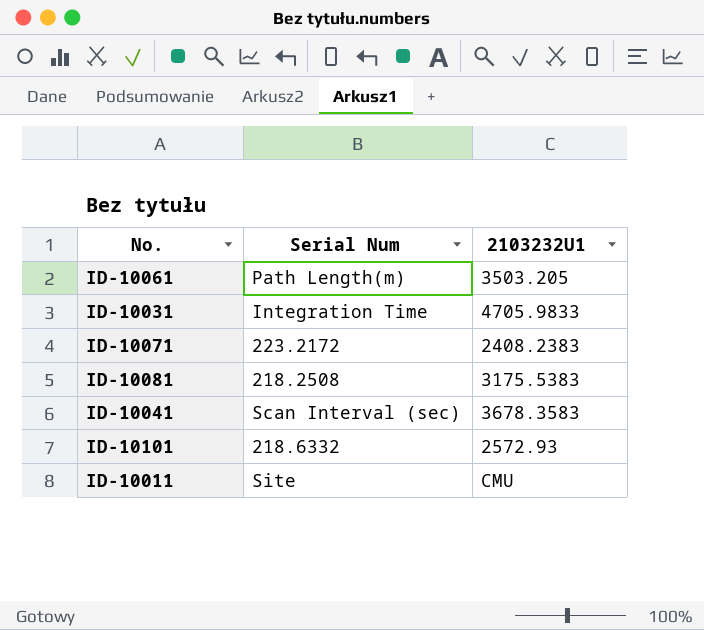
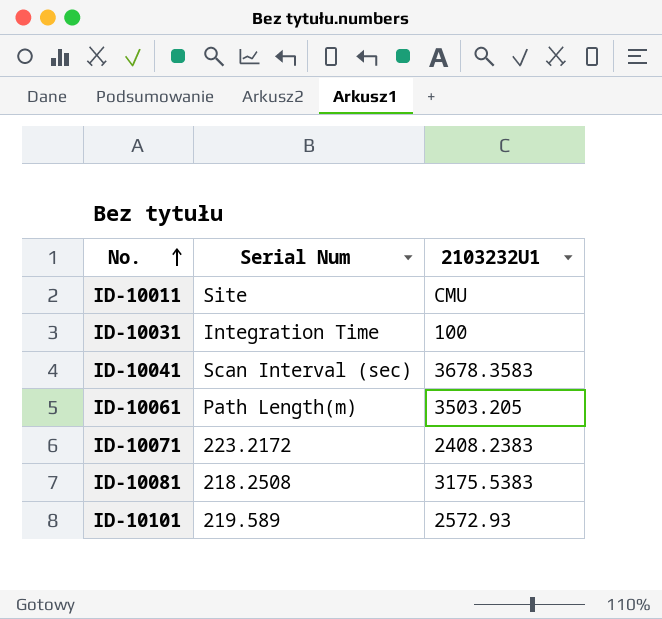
row order: none -> No. ascending
ID-10031 | 2103232U1: 4705.9833 -> 100
ID-10101 | Serial Num: 218.6332 -> 219.589

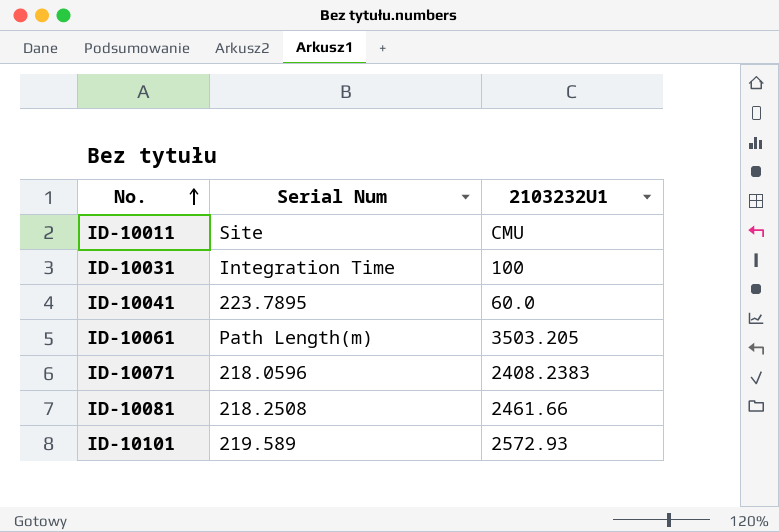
ID-10041 | Serial Num: Scan Interval (sec) -> 223.7895
ID-10041 | 2103232U1: 3678.3583 -> 60.0
ID-10071 | Serial Num: 223.2172 -> 218.0596
ID-10081 | 2103232U1: 3175.5383 -> 2461.66

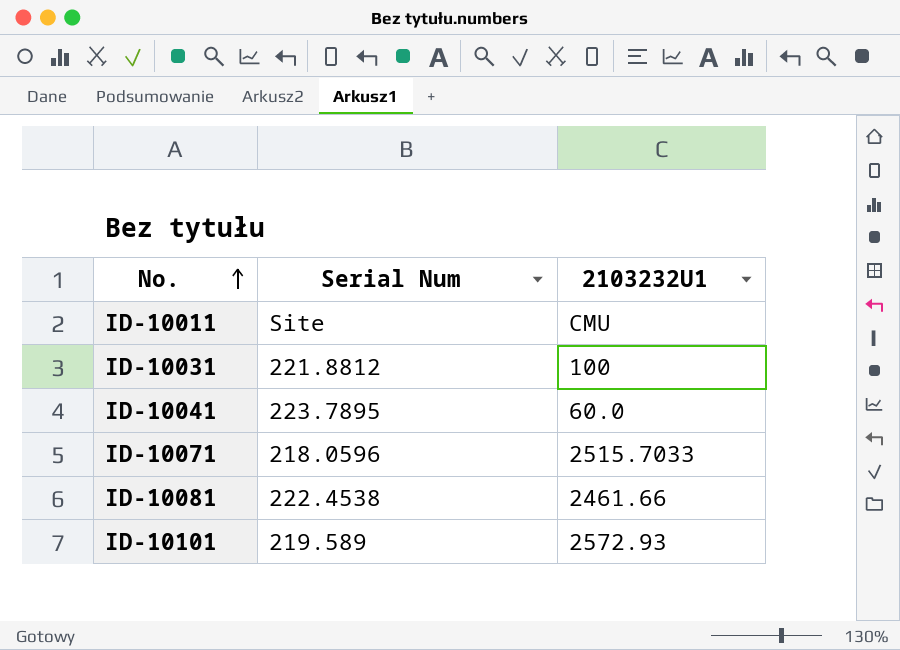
row ID-10061: Path Length(m) | 3503.205 -> none
ID-10031 | Serial Num: Integration Time -> 221.8812
ID-10071 | 2103232U1: 2408.2383 -> 2515.7033
ID-10081 | Serial Num: 218.2508 -> 222.4538

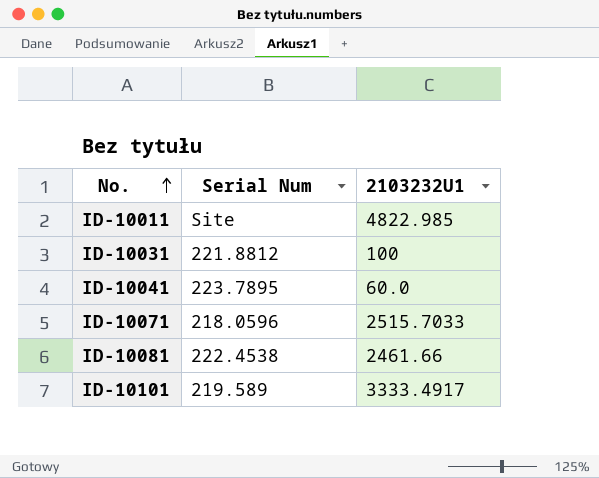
ID-10011 | 2103232U1: CMU -> 4822.985
ID-10101 | 2103232U1: 2572.93 -> 3333.4917

